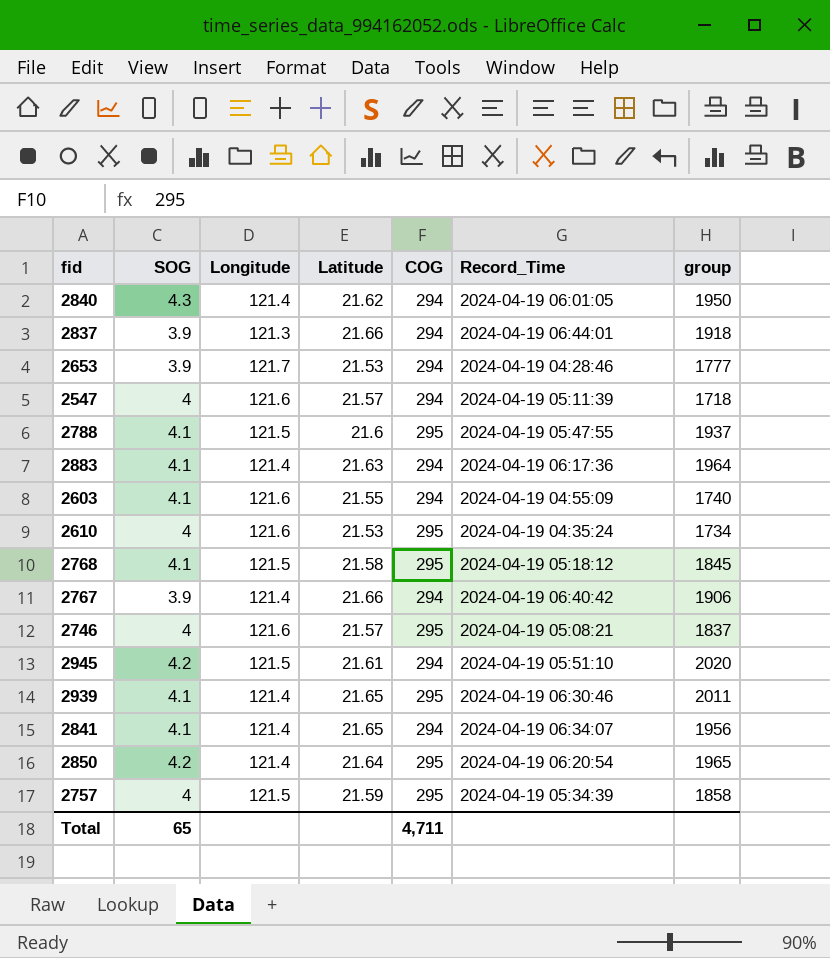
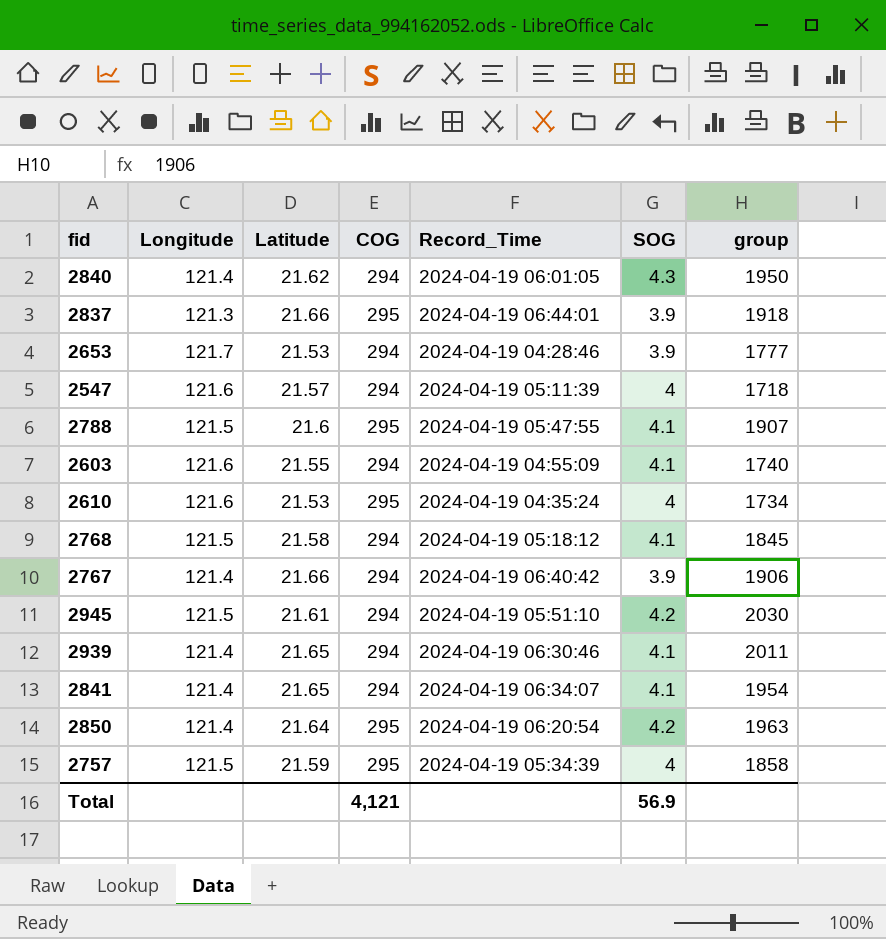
column SOG | position: 2 -> 6
row 2883: 4.1 | 121.4 | 21.63 | 294 | 2024-04-19 06:17:36 | 1964 -> none
row 2746: 4 | 121.6 | 21.57 | 295 | 2024-04-19 05:08:21 | 1837 -> none
2837 | COG: 294 -> 295
2788 | group: 1937 -> 1907
2768 | COG: 295 -> 294
2945 | group: 2020 -> 2030
2939 | COG: 295 -> 294
2841 | group: 1956 -> 1954
2850 | group: 1965 -> 1963
Total | COG: 4,711 -> 4,121
Total | SOG: 65 -> 56.9

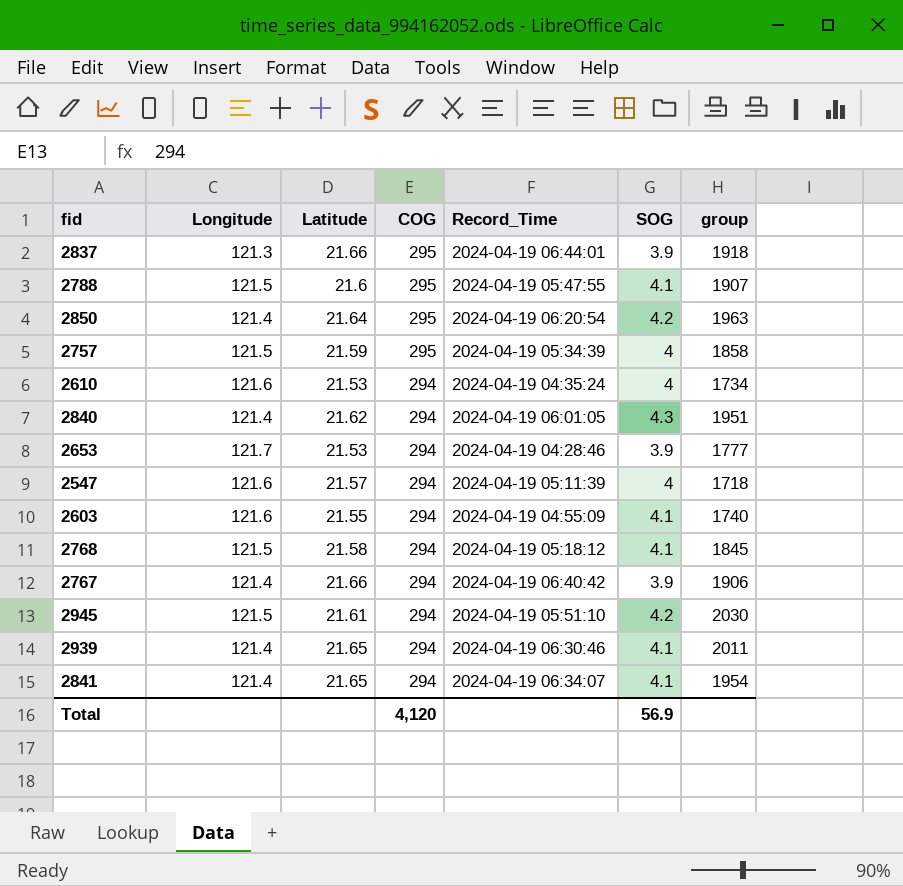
row order: none -> COG descending
2610 | COG: 295 -> 294
2840 | group: 1950 -> 1951
Total | COG: 4,121 -> 4,120

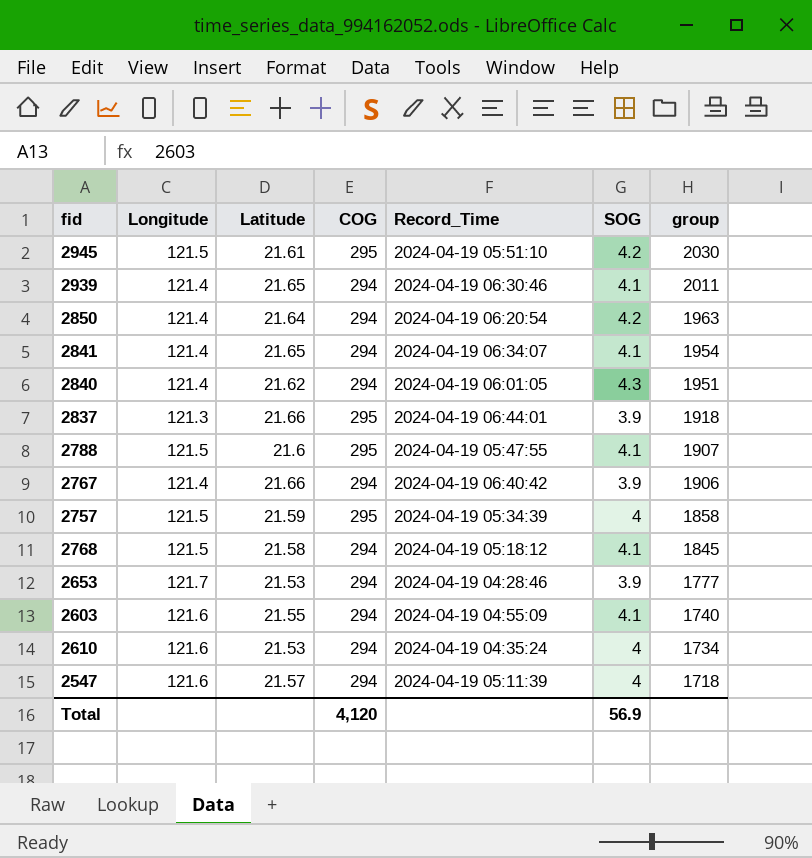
row order: COG descending -> group descending
2945 | COG: 294 -> 295
2850 | COG: 295 -> 294

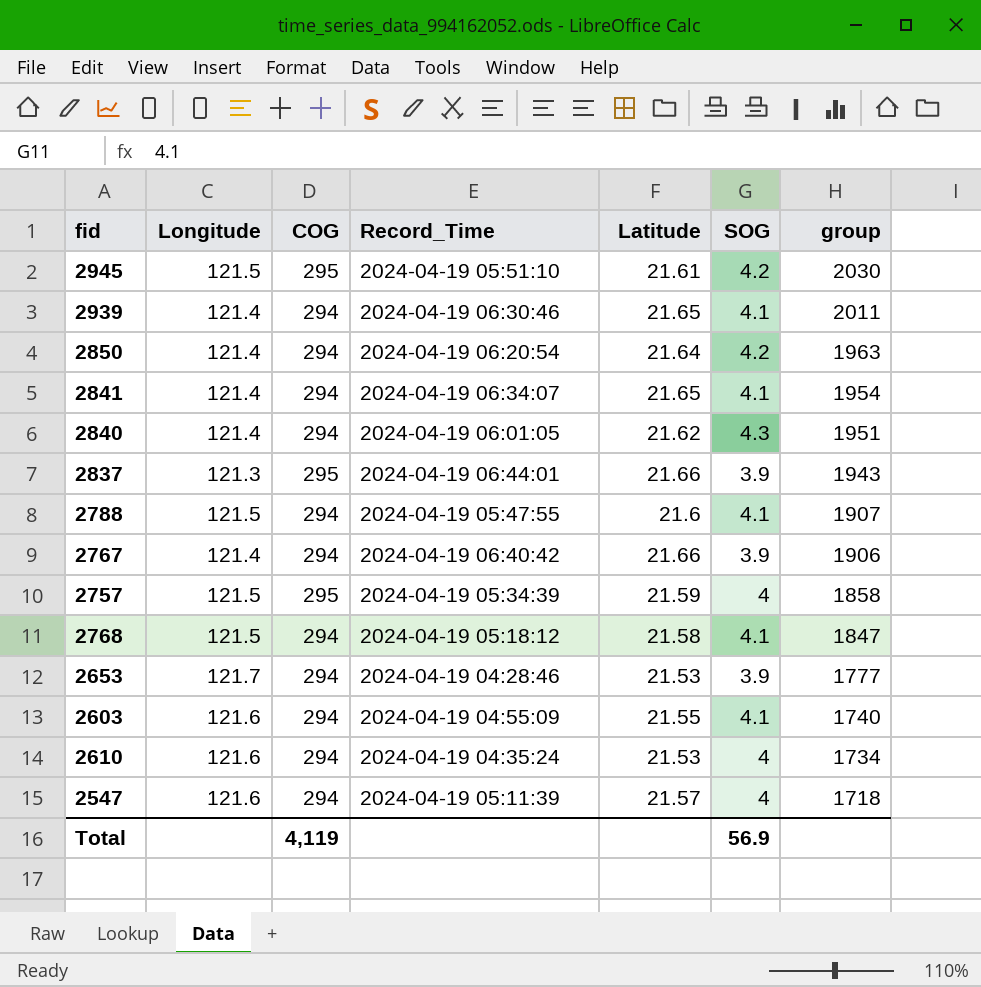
column Latitude | position: 3 -> 5
2837 | group: 1918 -> 1943
2788 | COG: 295 -> 294
2768 | group: 1845 -> 1847
Total | COG: 4,120 -> 4,119

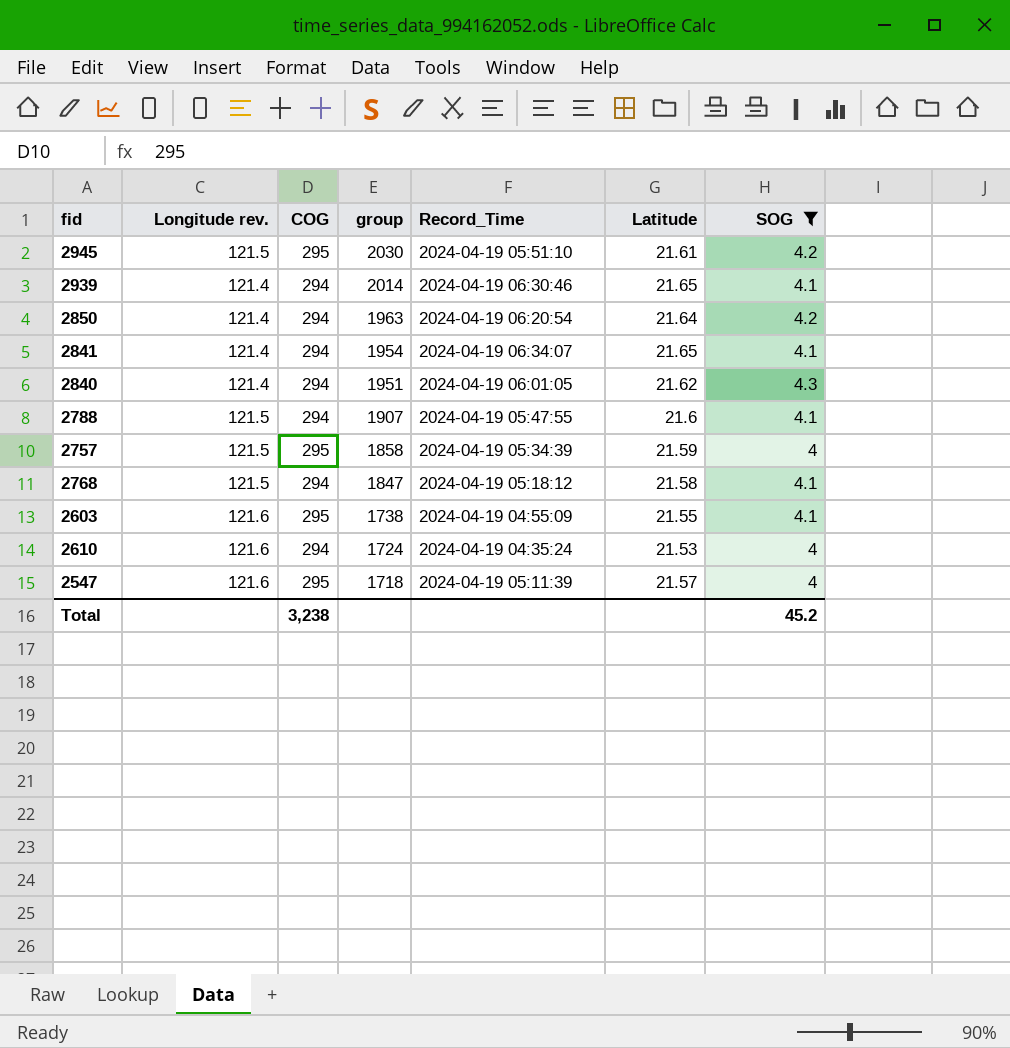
filter: none -> SOG != 3.9
column name: Longitude -> Longitude rev.
column group | position: 7 -> 4
2939 | group: 2011 -> 2014
2603 | COG: 294 -> 295
2603 | group: 1740 -> 1738
2610 | group: 1734 -> 1724
2547 | COG: 294 -> 295
Total | COG: 4,119 -> 3,238
Total | SOG: 56.9 -> 45.2

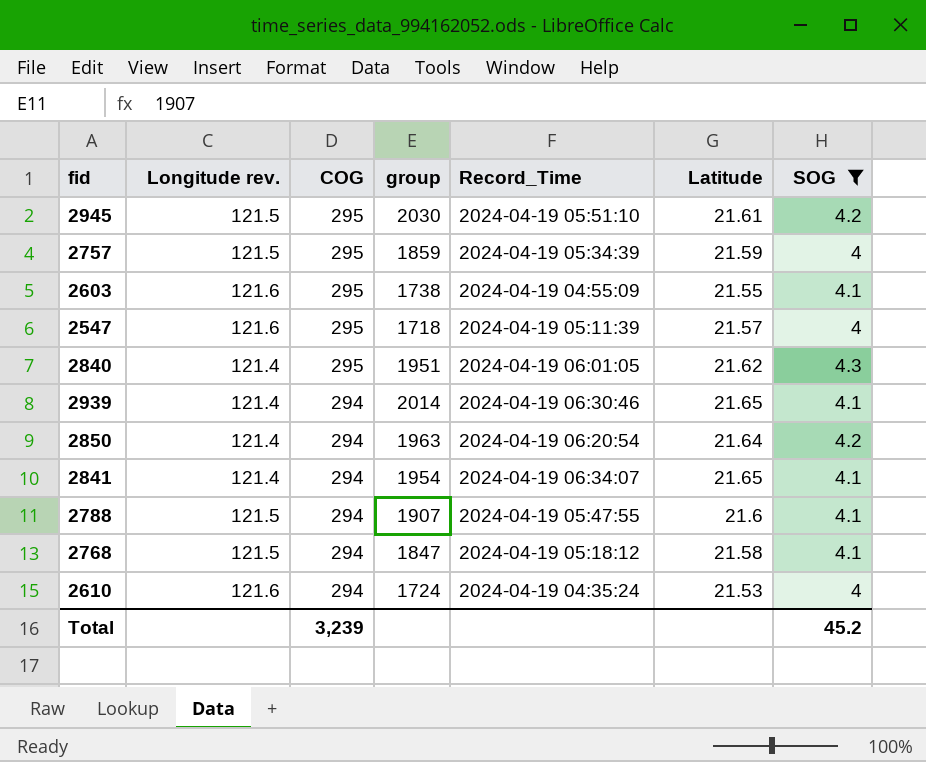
row order: group descending -> COG descending
2757 | group: 1858 -> 1859
2840 | COG: 294 -> 295
Total | COG: 3,238 -> 3,239

